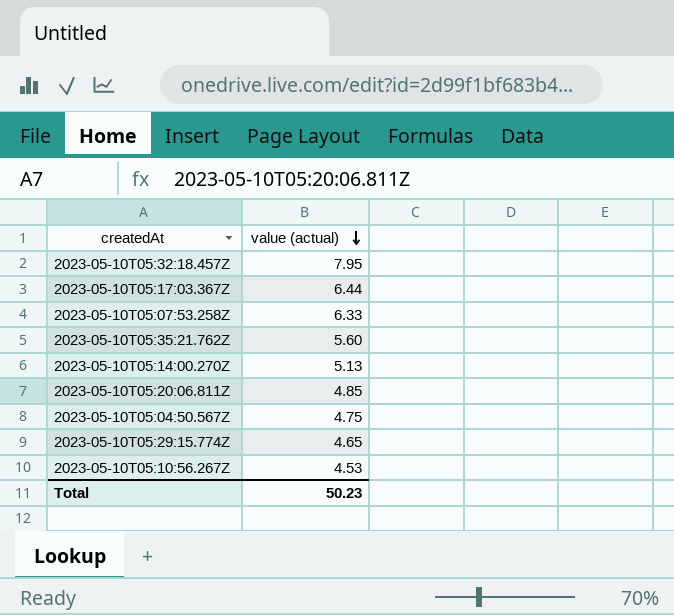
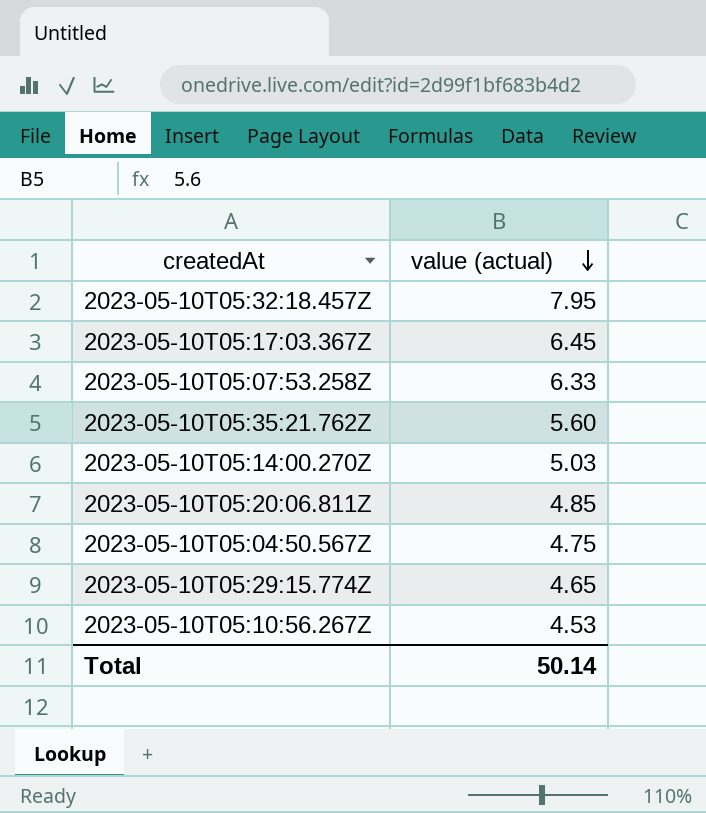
2023-05-10T05:17:03.367Z | value (actual): 6.44 -> 6.45
2023-05-10T05:14:00.270Z | value (actual): 5.13 -> 5.03
Total | value (actual): 50.23 -> 50.14

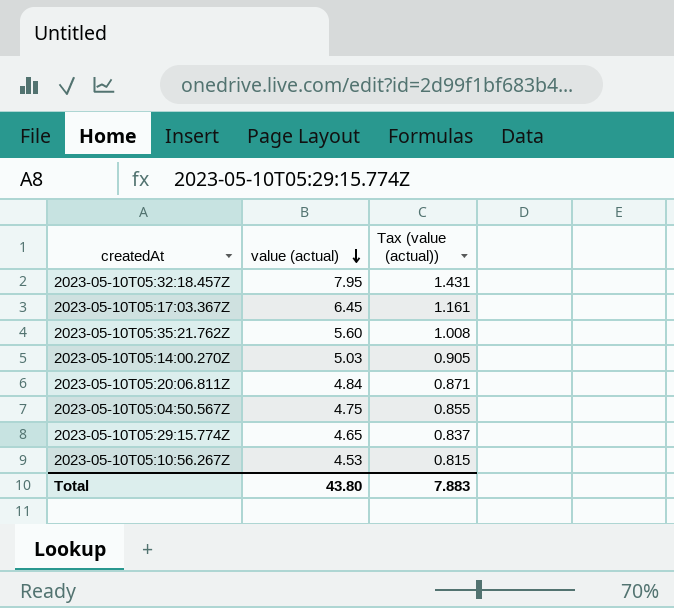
column Tax (value (actual)) | formula: none -> [value (actual)] * 0.18
row 2023-05-10T05:07:53.258Z: 6.33 -> none
2023-05-10T05:20:06.811Z | value (actual): 4.85 -> 4.84
Total | value (actual): 50.14 -> 43.80

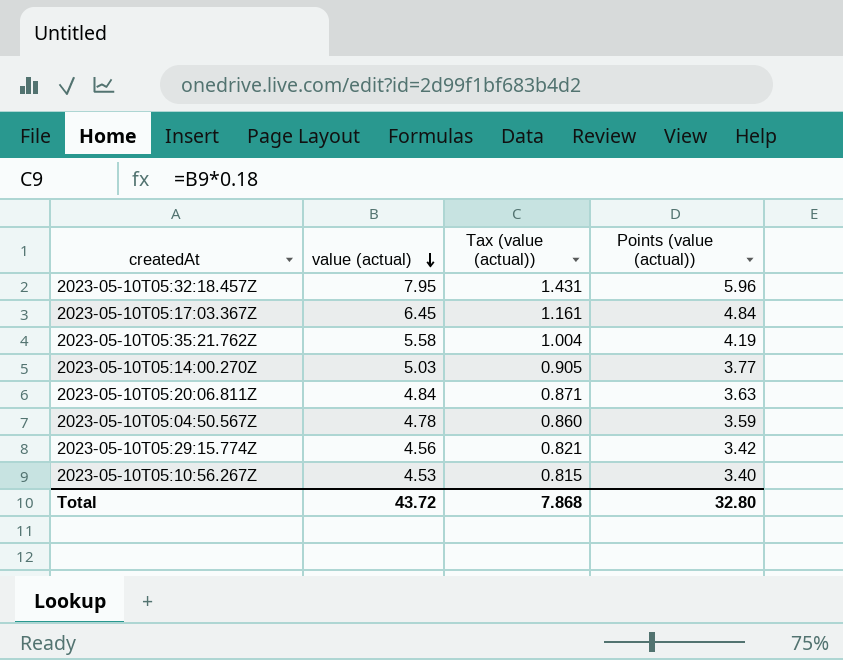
column Points (value (actual)) | formula: none -> [value (actual)] * 0.75
2023-05-10T05:35:21.762Z | value (actual): 5.60 -> 5.58
2023-05-10T05:35:21.762Z | Tax (value (actual)): 1.008 -> 1.004
2023-05-10T05:04:50.567Z | value (actual): 4.75 -> 4.78
2023-05-10T05:04:50.567Z | Tax (value (actual)): 0.855 -> 0.860
2023-05-10T05:29:15.774Z | value (actual): 4.65 -> 4.56
2023-05-10T05:29:15.774Z | Tax (value (actual)): 0.837 -> 0.821
Total | value (actual): 43.80 -> 43.72
Total | Tax (value (actual)): 7.883 -> 7.868

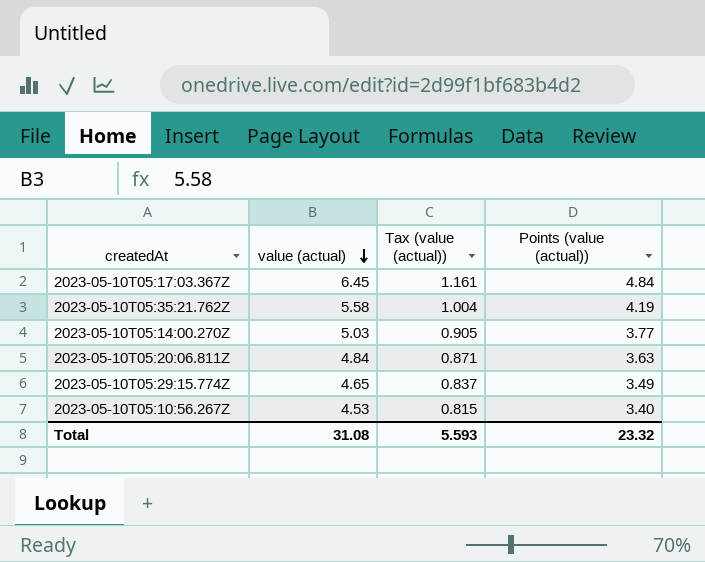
row 2023-05-10T05:32:18.457Z: 7.95 | 1.431 | 5.96 -> none
row 2023-05-10T05:04:50.567Z: 4.78 | 0.860 | 3.59 -> none
2023-05-10T05:29:15.774Z | value (actual): 4.56 -> 4.65
2023-05-10T05:29:15.774Z | Tax (value (actual)): 0.821 -> 0.837
2023-05-10T05:29:15.774Z | Points (value (actual)): 3.42 -> 3.49
Total | value (actual): 43.72 -> 31.08
Total | Tax (value (actual)): 7.868 -> 5.593
Total | Points (value (actual)): 32.80 -> 23.32

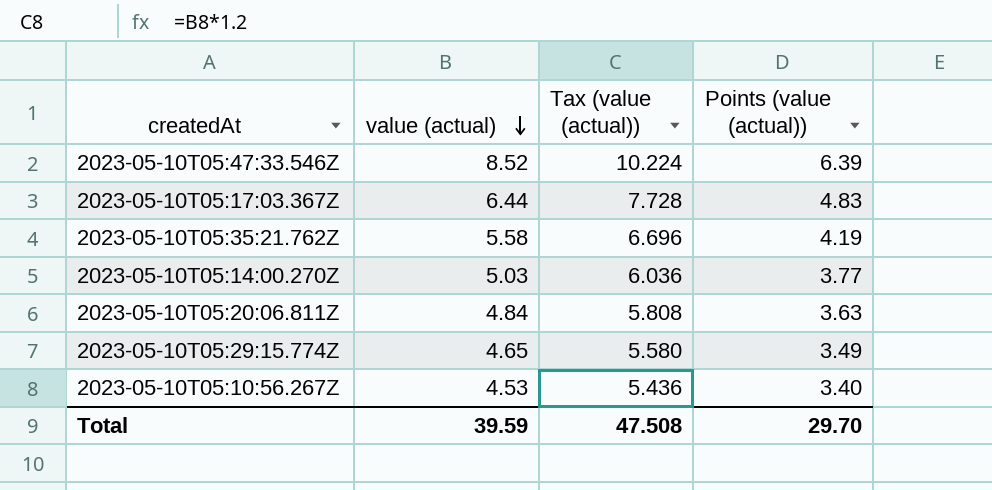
column Tax (value (actual)) | formula: [value (actual)] * 0.18 -> [value (actual)] * 1.2
row 2023-05-10T05:47:33.546Z: none -> 8.52 | 10.224 | 6.39
2023-05-10T05:17:03.367Z | value (actual): 6.45 -> 6.44
2023-05-10T05:17:03.367Z | Points (value (actual)): 4.84 -> 4.83
Total | value (actual): 31.08 -> 39.59
Total | Tax (value (actual)): 5.593 -> 47.508
Total | Points (value (actual)): 23.32 -> 29.70

